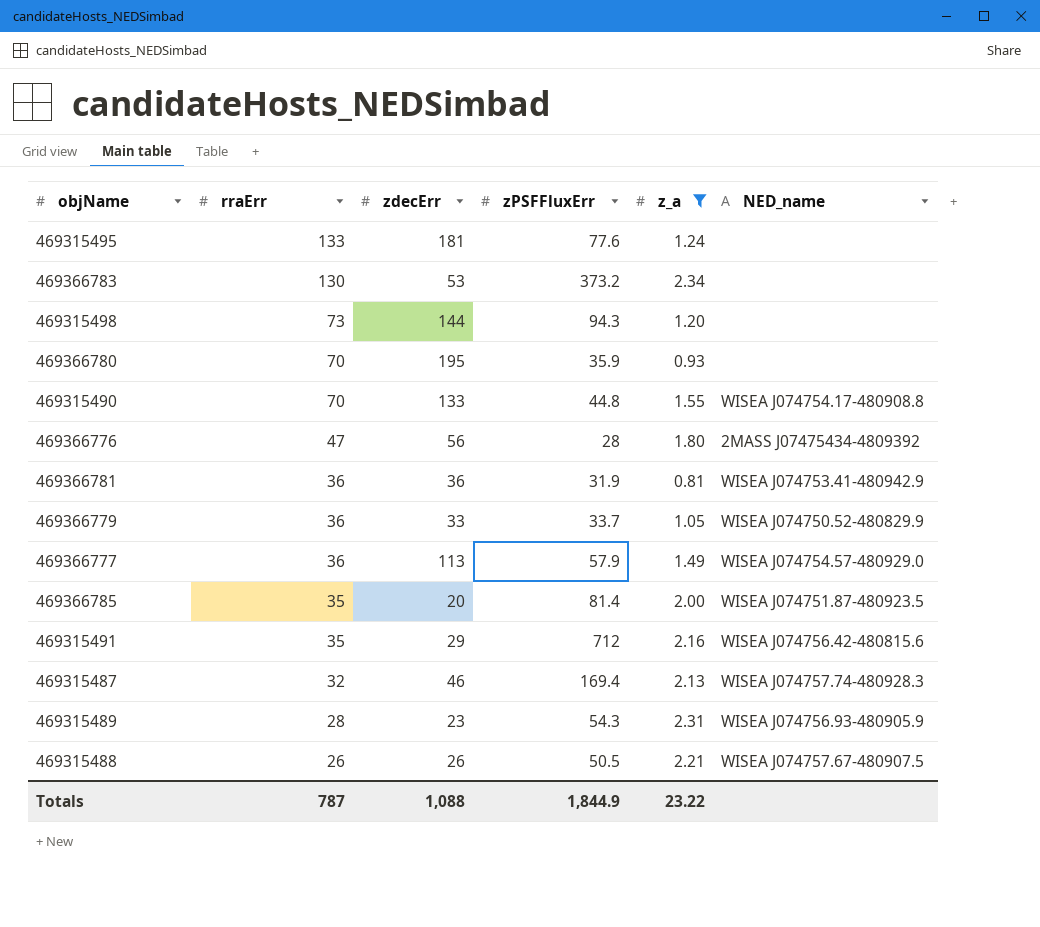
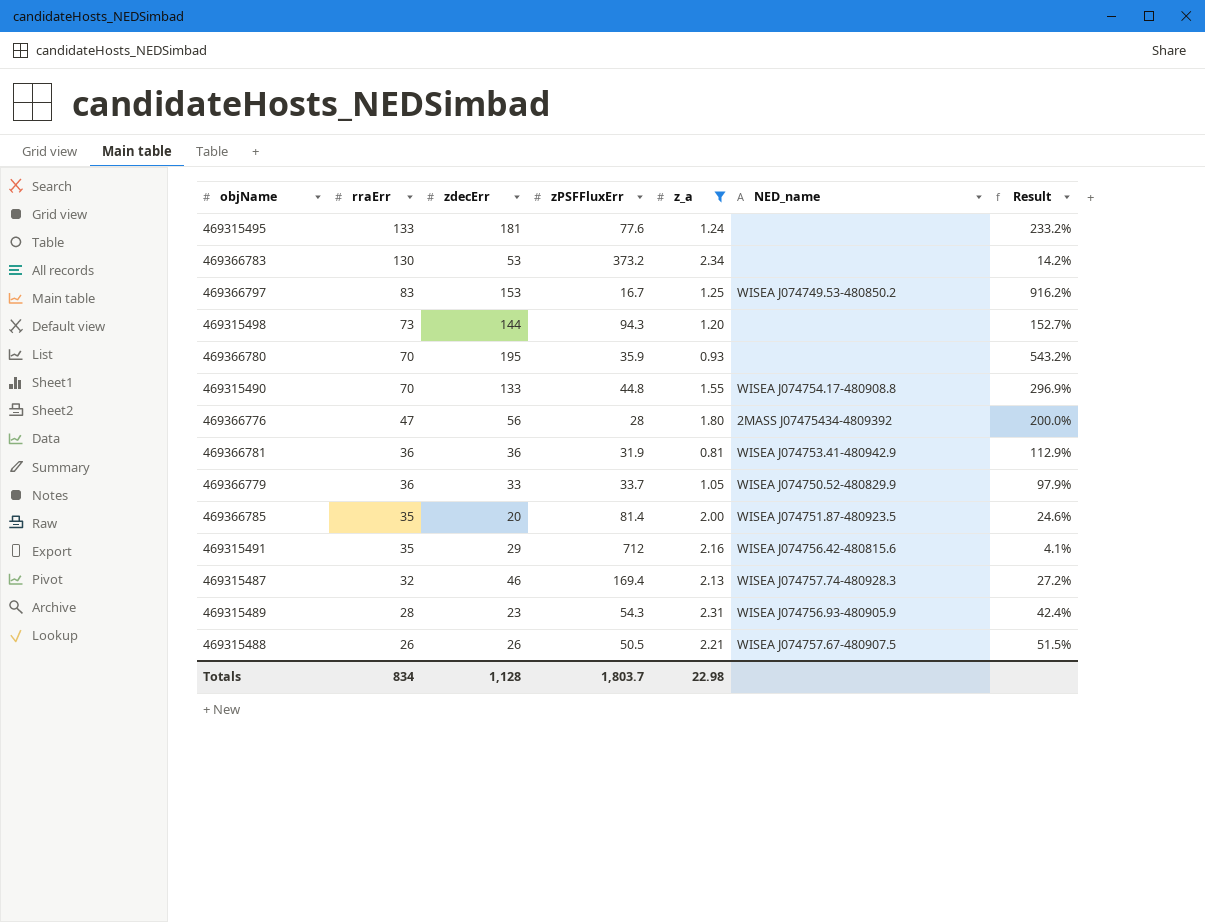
column Result | formula: none -> [zdecErr] / [zPSFFluxErr]
row 469366777: 36 | 113 | 57.9 | 1.49 | WISEA J074754.57-480929.0 -> none
row 469366797: none -> 83 | 153 | 16.7 | 1.25 | WISEA J074749.53-480850.2 | 916.2%
Totals | rraErr: 787 -> 834
Totals | zdecErr: 1,088 -> 1,128
Totals | zPSFFluxErr: 1,844.9 -> 1,803.7
Totals | z_a: 23.22 -> 22.98

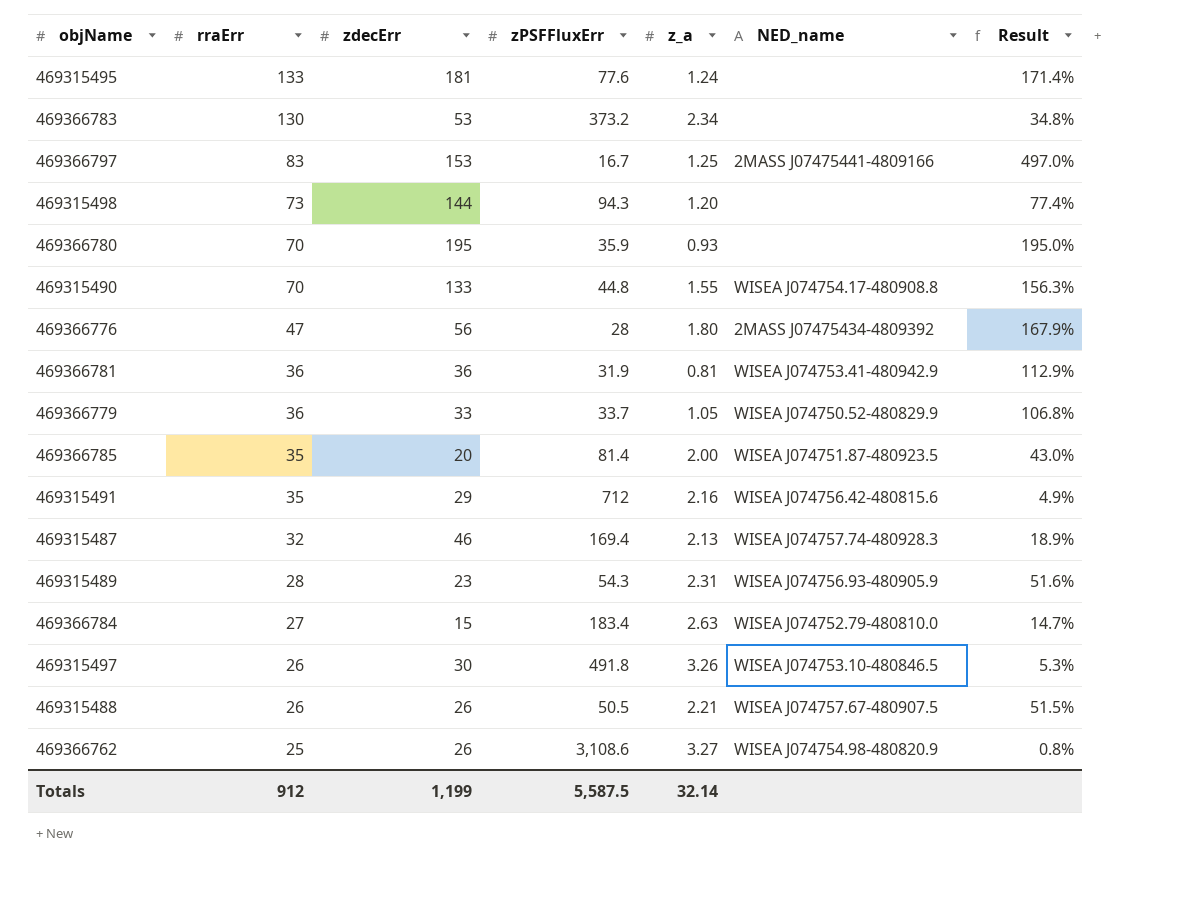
filter: z_a <= 2.34 -> none
column Result | formula: [zdecErr] / [zPSFFluxErr] -> [rraErr] / [zPSFFluxErr]
469366797 | NED_name: WISEA J074749.53-480850.2 -> 2MASS J07475441-4809166
Totals | rraErr: 834 -> 912
Totals | zdecErr: 1,128 -> 1,199
Totals | zPSFFluxErr: 1,803.7 -> 5,587.5
Totals | z_a: 22.98 -> 32.14

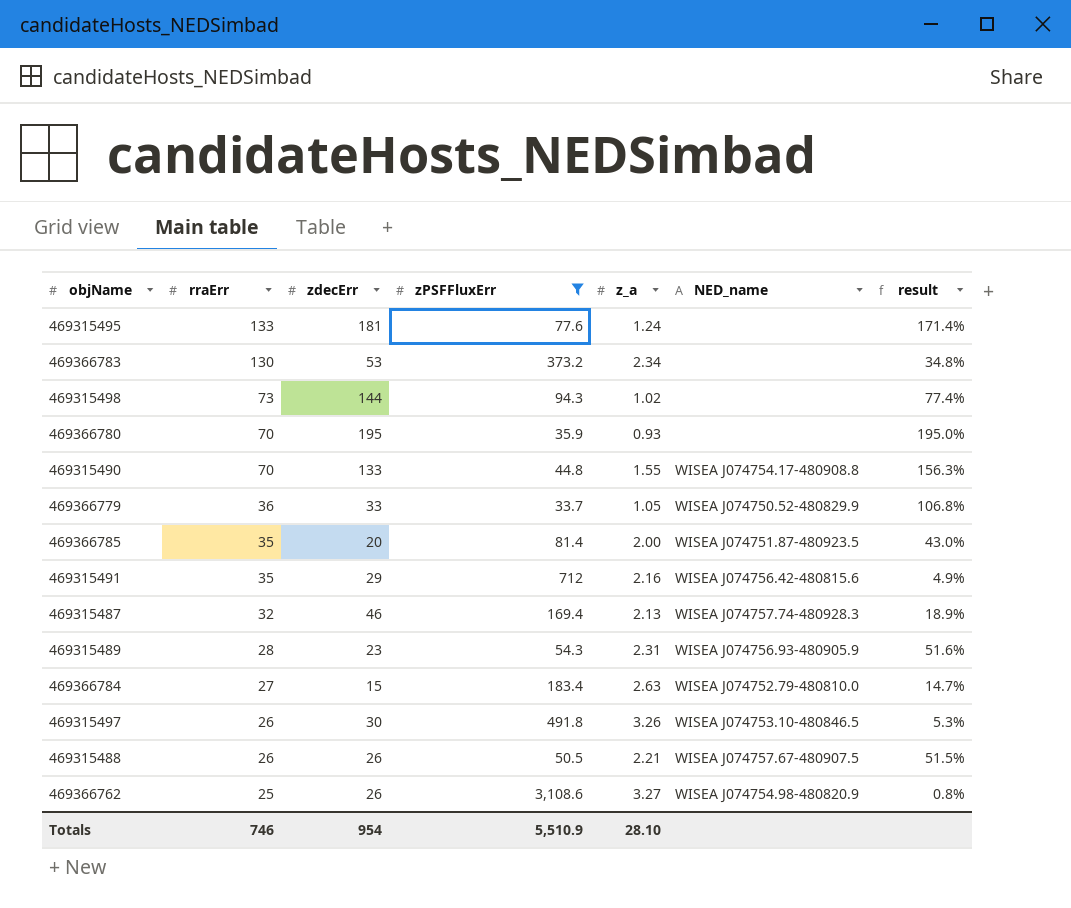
filter: none -> zPSFFluxErr >= 33.7
column name: Result -> result
469315498 | z_a: 1.20 -> 1.02
Totals | rraErr: 912 -> 746
Totals | zdecErr: 1,199 -> 954
Totals | zPSFFluxErr: 5,587.5 -> 5,510.9
Totals | z_a: 32.14 -> 28.10

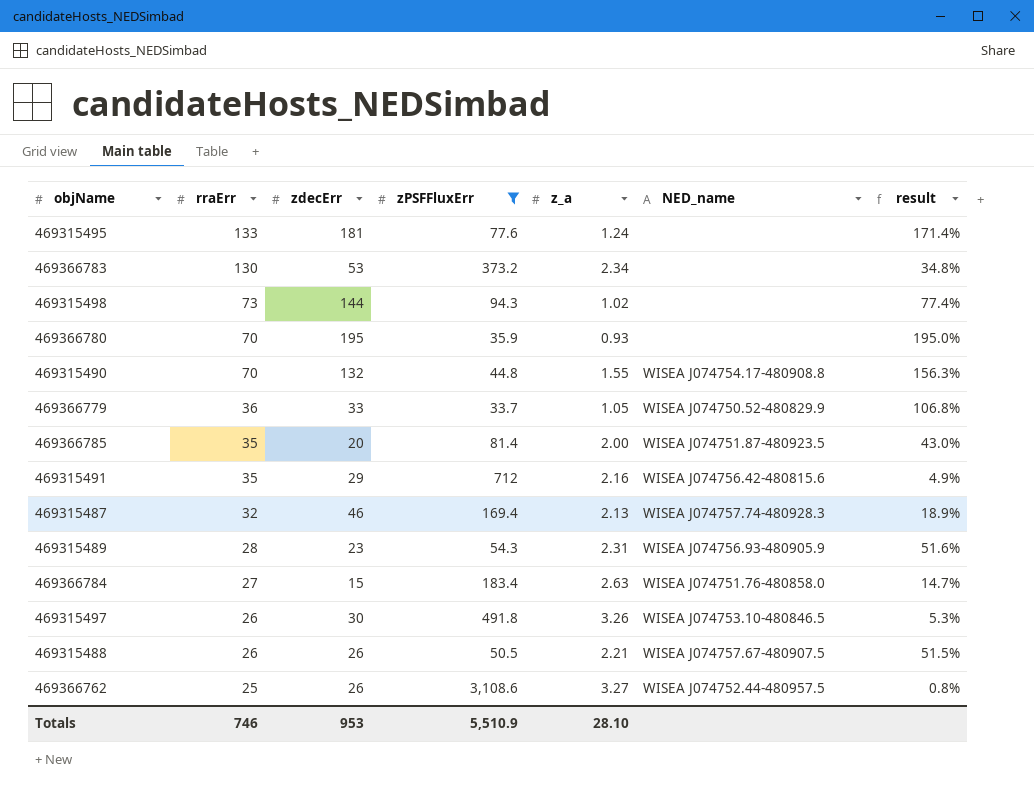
469315490 | zdecErr: 133 -> 132
469366784 | NED_name: WISEA J074752.79-480810.0 -> WISEA J074751.76-480858.0
469366762 | NED_name: WISEA J074754.98-480820.9 -> WISEA J074752.44-480957.5
Totals | zdecErr: 954 -> 953

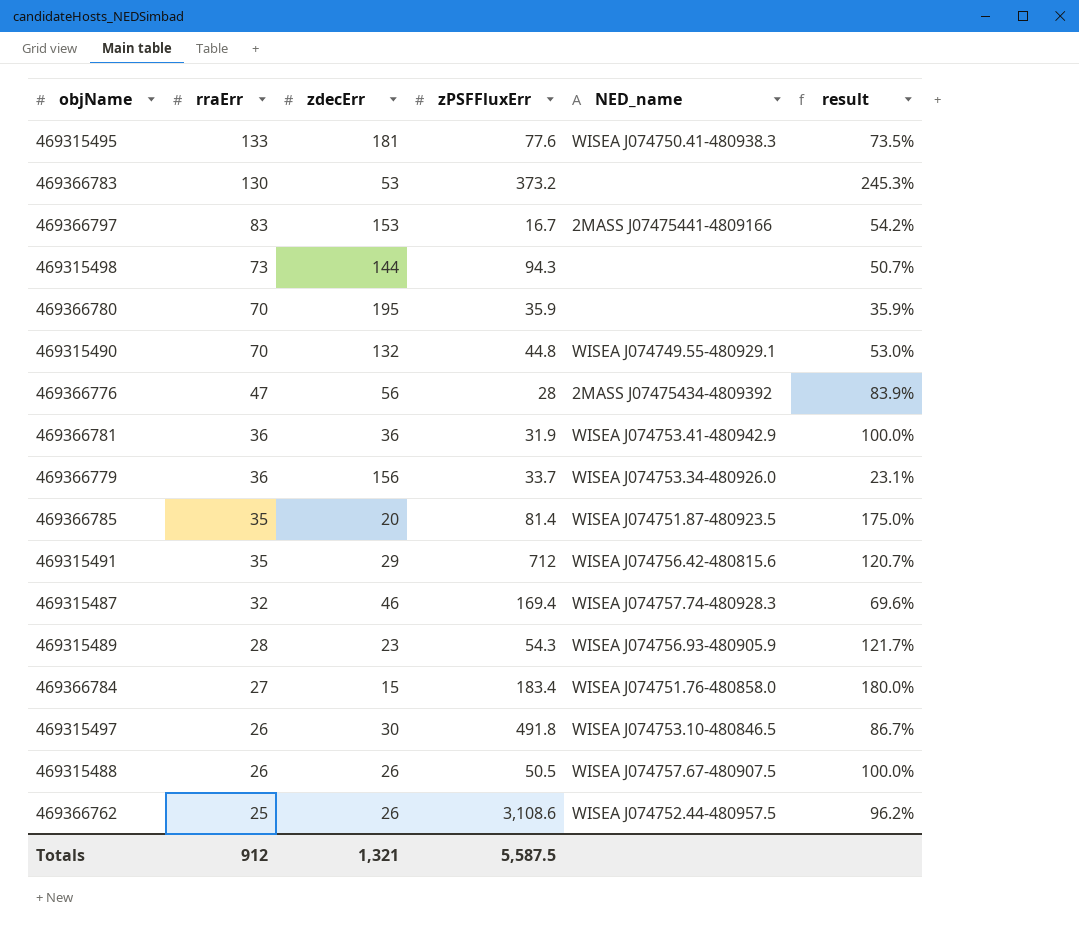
filter: zPSFFluxErr >= 33.7 -> none
column z_a | position: 5 -> none
column result | formula: [rraErr] / [zPSFFluxErr] -> [rraErr] / [zdecErr]
469315495 | NED_name: none -> WISEA J074750.41-480938.3
469315490 | NED_name: WISEA J074754.17-480908.8 -> WISEA J074749.55-480929.1
469366779 | zdecErr: 33 -> 156
469366779 | NED_name: WISEA J074750.52-480829.9 -> WISEA J074753.34-480926.0
Totals | rraErr: 746 -> 912
Totals | zdecErr: 953 -> 1,321
Totals | zPSFFluxErr: 5,510.9 -> 5,587.5

